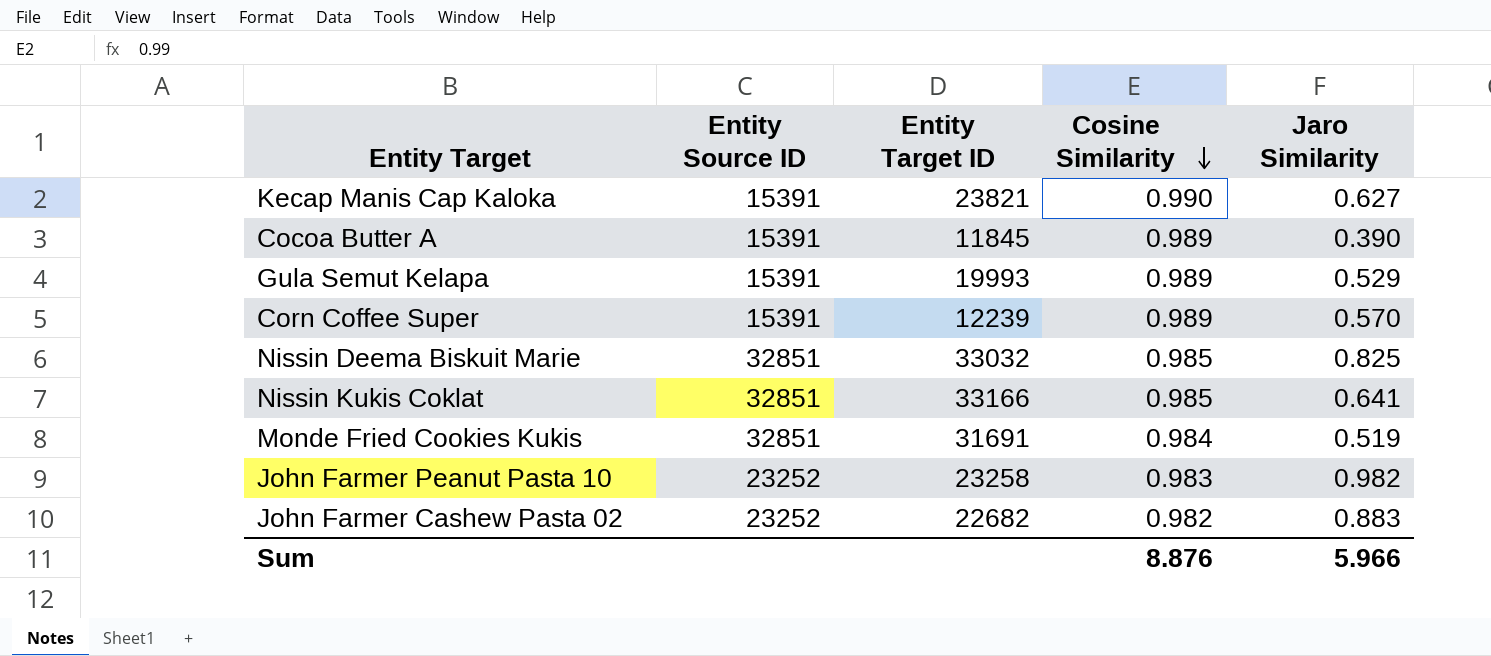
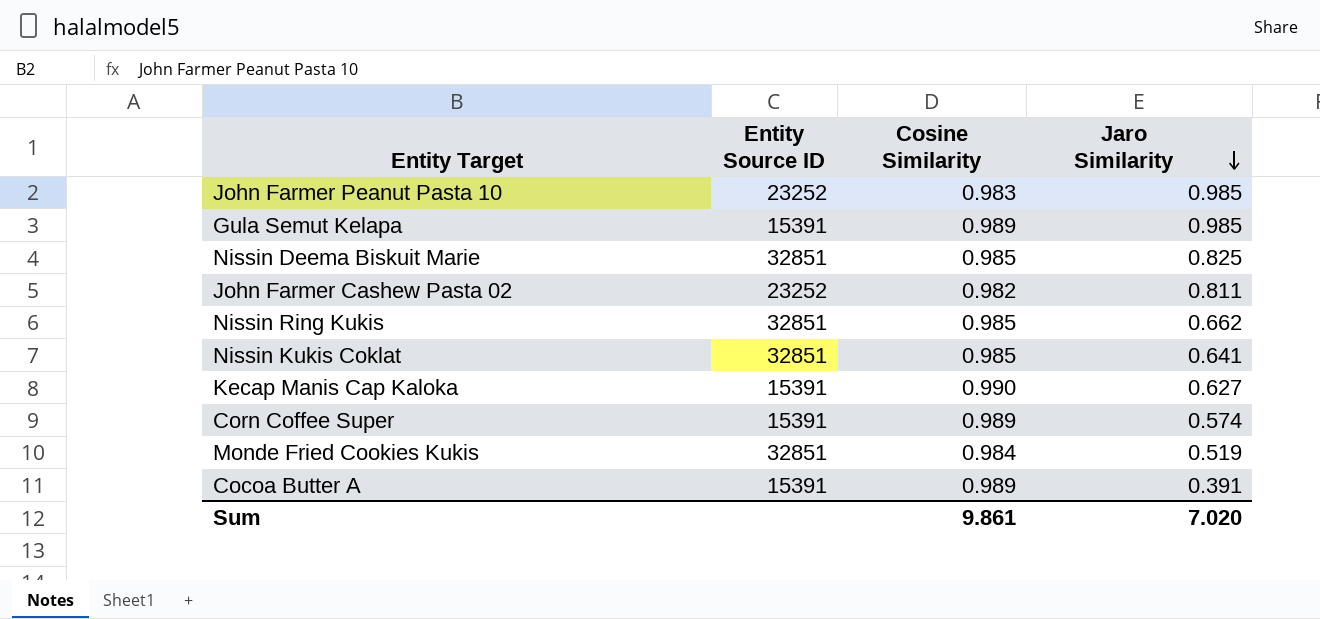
row order: Cosine Similarity descending -> Jaro Similarity descending
column Entity Target ID | position: 3 -> none
John Farmer Peanut Pasta 10 | Jaro Similarity: 0.982 -> 0.985
Gula Semut Kelapa | Jaro Similarity: 0.529 -> 0.985
John Farmer Cashew Pasta 02 | Jaro Similarity: 0.883 -> 0.811
row Nissin Ring Kukis: none -> 32851 | 0.985 | 0.662
Corn Coffee Super | Jaro Similarity: 0.570 -> 0.574
Cocoa Butter A | Jaro Similarity: 0.390 -> 0.391
Sum | Cosine Similarity: 8.876 -> 9.861
Sum | Jaro Similarity: 5.966 -> 7.020

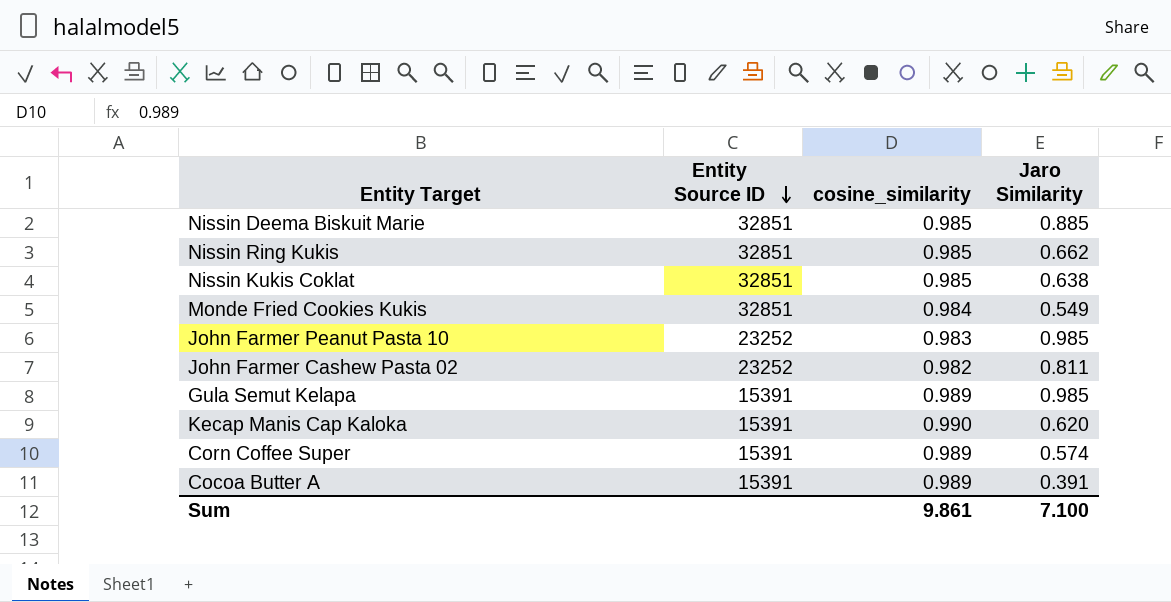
row order: Jaro Similarity descending -> Entity Source ID descending
column name: Cosine Similarity -> cosine_similarity
Nissin Deema Biskuit Marie | Jaro Similarity: 0.825 -> 0.885
Nissin Kukis Coklat | Jaro Similarity: 0.641 -> 0.638
Monde Fried Cookies Kukis | Jaro Similarity: 0.519 -> 0.549
Kecap Manis Cap Kaloka | Jaro Similarity: 0.627 -> 0.620
Sum | Jaro Similarity: 7.020 -> 7.100

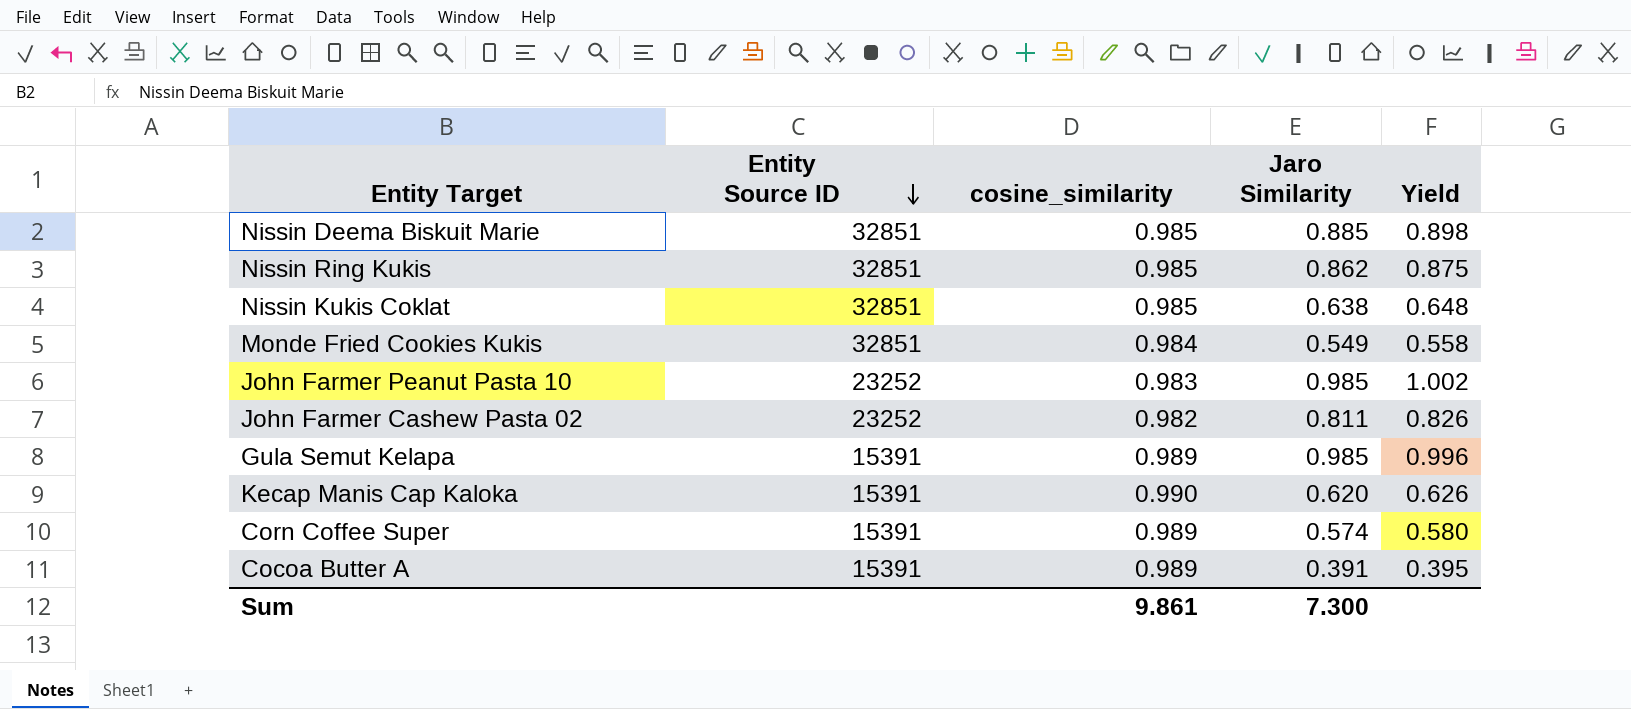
column Yield | formula: none -> [Jaro Similarity] / [cosine_similarity]
Nissin Ring Kukis | Jaro Similarity: 0.662 -> 0.862
Sum | Jaro Similarity: 7.100 -> 7.300

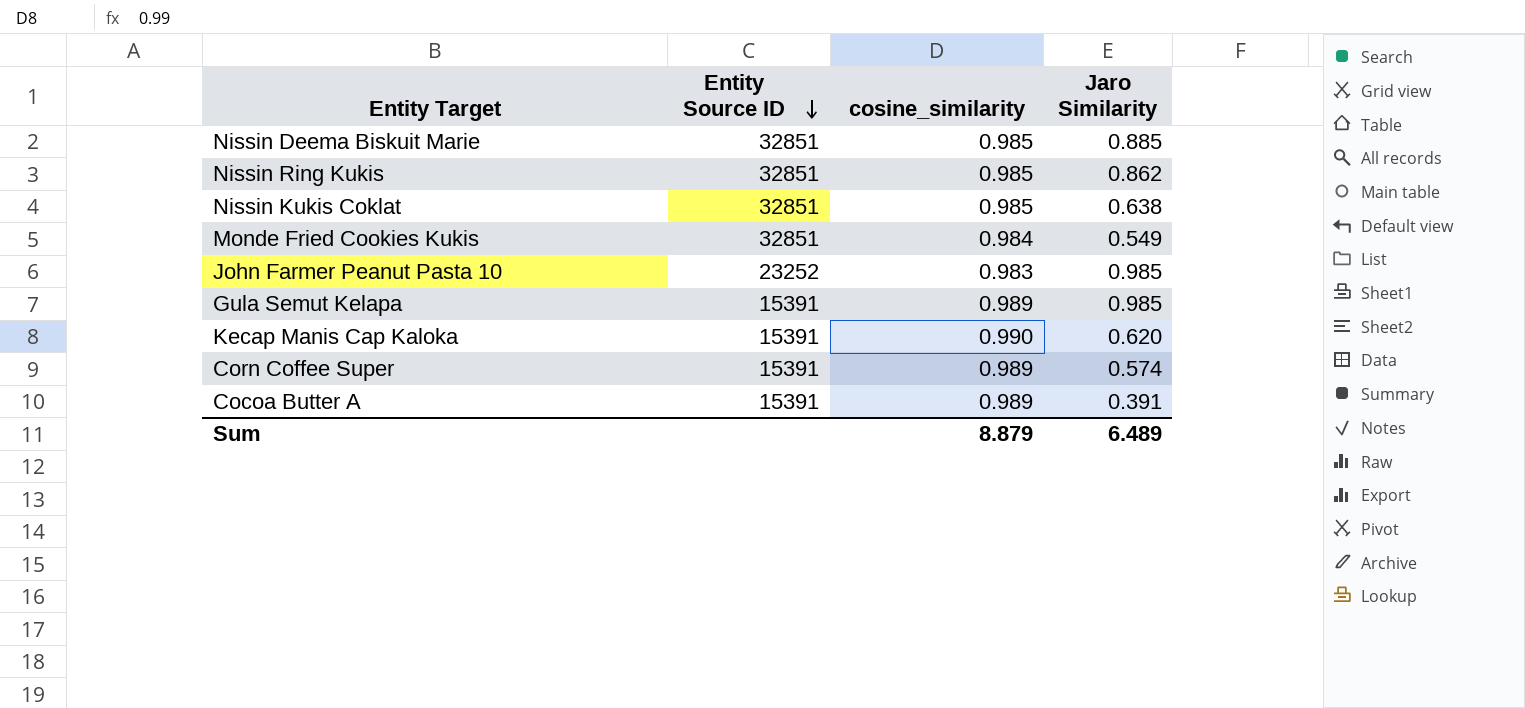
column Yield | formula: [Jaro Similarity] / [cosine_similarity] -> none
row John Farmer Cashew Pasta 02: 23252 | 0.982 | 0.811 | 0.826 -> none
Sum | cosine_similarity: 9.861 -> 8.879
Sum | Jaro Similarity: 7.300 -> 6.489

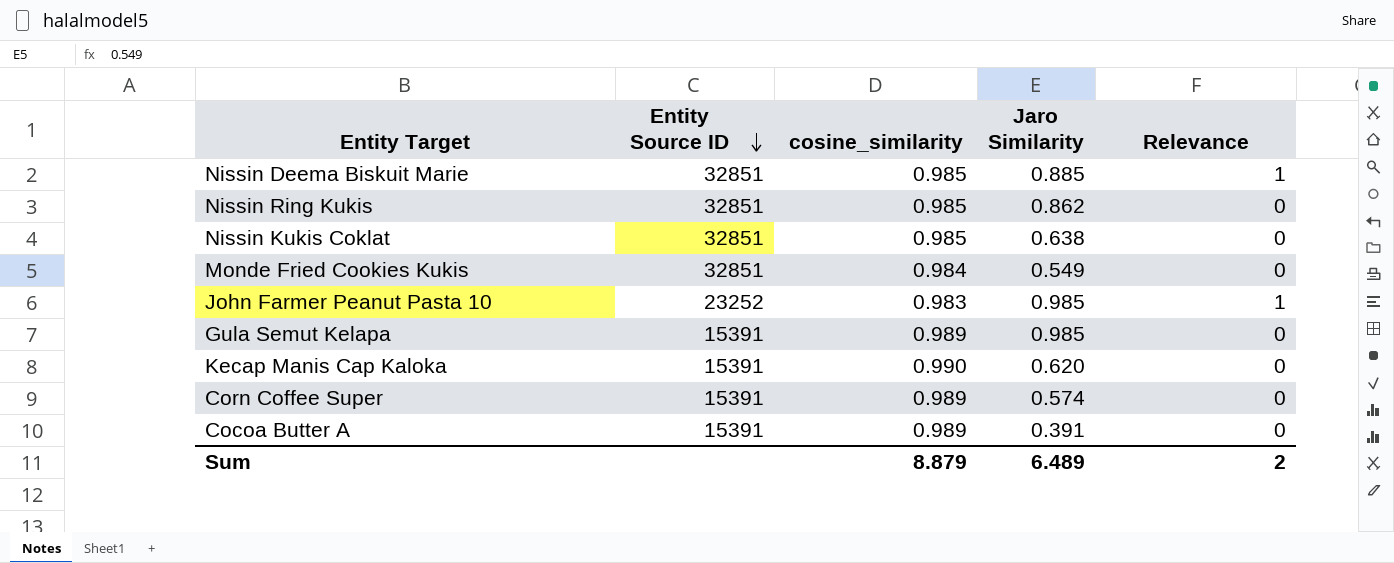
column Relevance | position: none -> 5

